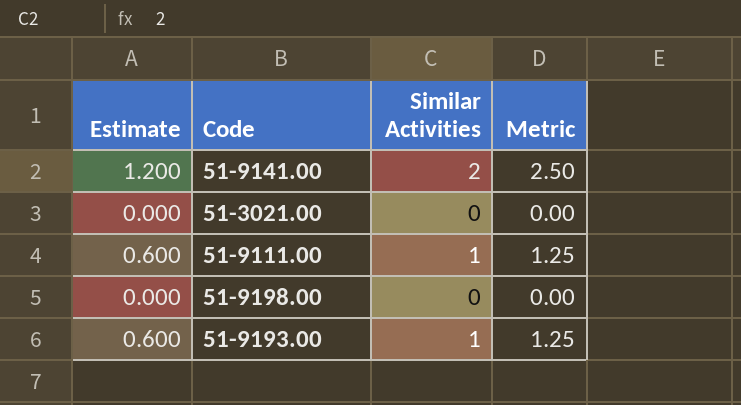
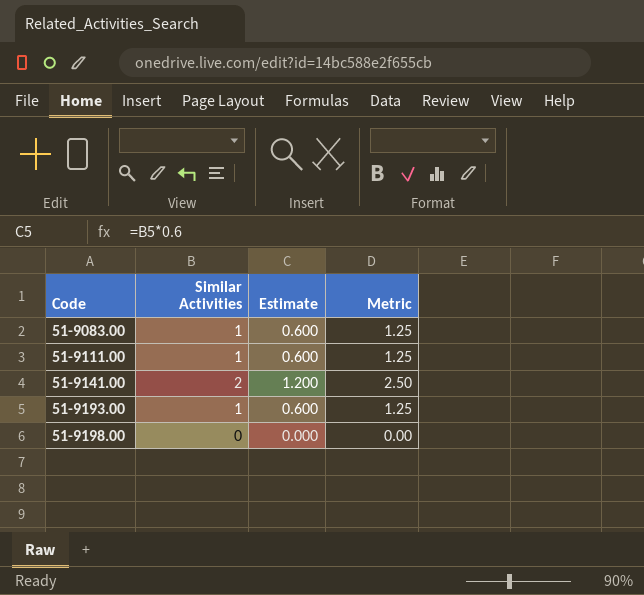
row order: none -> Code ascending
column Estimate | position: 1 -> 3
row 51-3021.00: 0.000 | 0 | 0.00 -> none
row 51-9083.00: none -> 1 | 0.600 | 1.25

